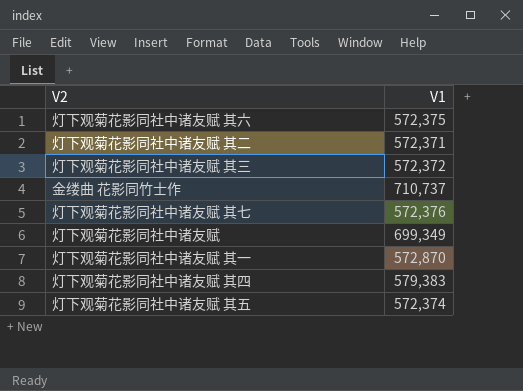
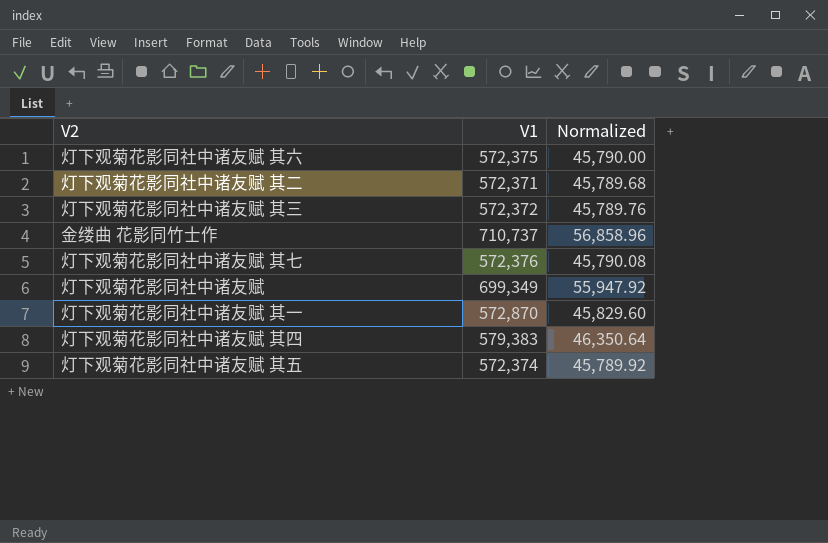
column Normalized | formula: none -> [V1] * 0.08

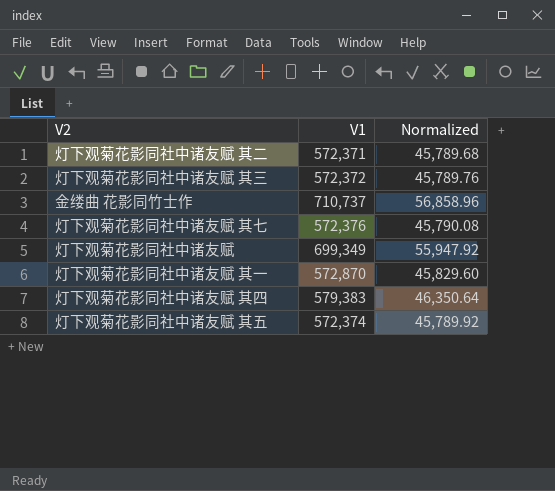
row 灯下观菊花影同社中诸友赋 其六: 572,375 | 45,790.00 -> none

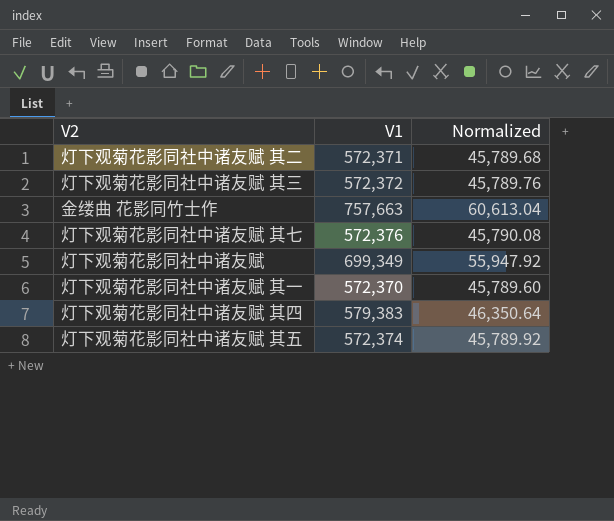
金缕曲 花影同竹士作 | V1: 710,737 -> 757,663
金缕曲 花影同竹士作 | Normalized: 56,858.96 -> 60,613.04
灯下观菊花影同社中诸友赋 其一 | V1: 572,870 -> 572,370
灯下观菊花影同社中诸友赋 其一 | Normalized: 45,829.60 -> 45,789.60

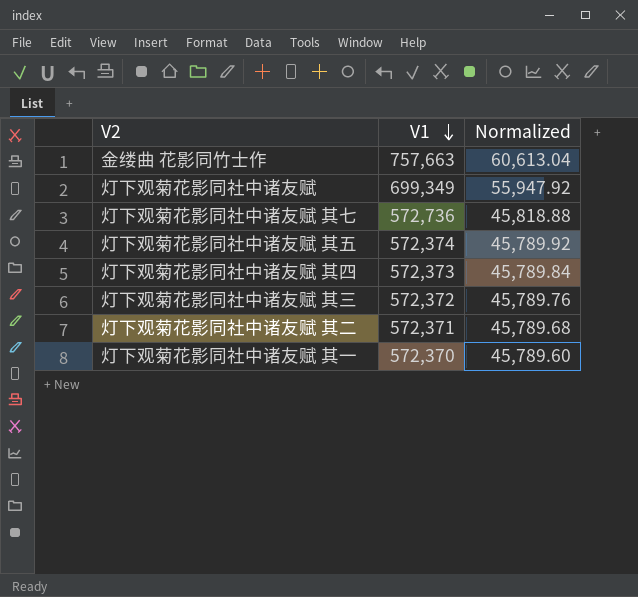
row order: none -> V1 descending
灯下观菊花影同社中诸友赋 其七 | V1: 572,376 -> 572,736
灯下观菊花影同社中诸友赋 其七 | Normalized: 45,790.08 -> 45,818.88
灯下观菊花影同社中诸友赋 其四 | V1: 579,383 -> 572,373
灯下观菊花影同社中诸友赋 其四 | Normalized: 46,350.64 -> 45,789.84

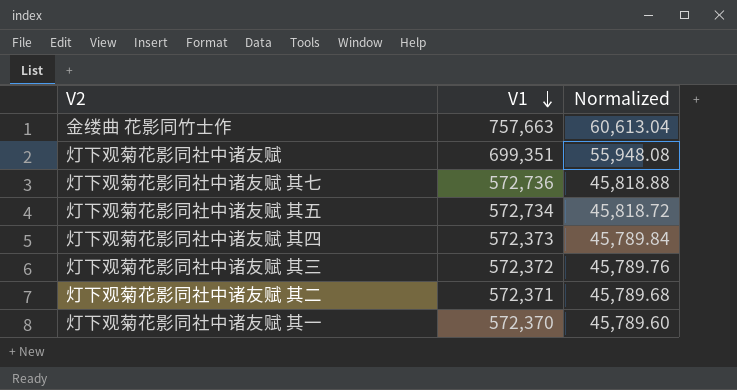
灯下观菊花影同社中诸友赋 | V1: 699,349 -> 699,351
灯下观菊花影同社中诸友赋 | Normalized: 55,947.92 -> 55,948.08
灯下观菊花影同社中诸友赋 其五 | V1: 572,374 -> 572,734
灯下观菊花影同社中诸友赋 其五 | Normalized: 45,789.92 -> 45,818.72

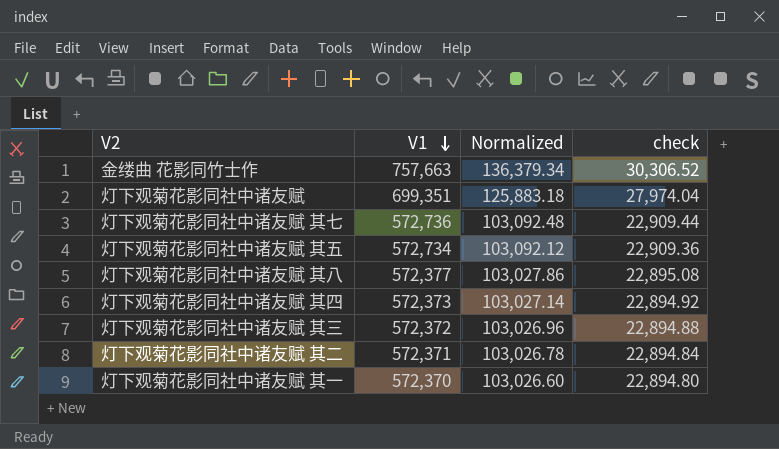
column Normalized | formula: [V1] * 0.08 -> [V1] * 0.18
column check | formula: none -> [V1] * 0.04
row 灯下观菊花影同社中诸友赋 其八: none -> 572,377 | 103,027.86 | 22,895.08

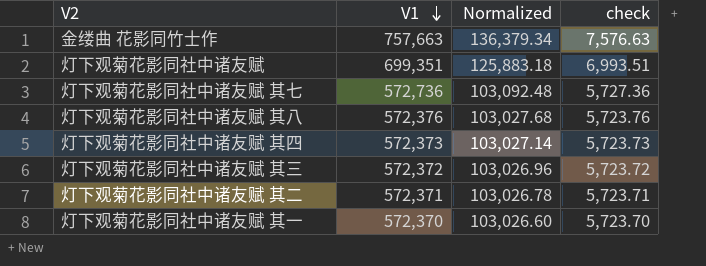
column check | formula: [V1] * 0.04 -> [V1] * 0.01
row 灯下观菊花影同社中诸友赋 其五: 572,734 | 103,092.12 | 22,909.36 -> none
灯下观菊花影同社中诸友赋 其八 | V1: 572,377 -> 572,376
灯下观菊花影同社中诸友赋 其八 | Normalized: 103,027.86 -> 103,027.68

